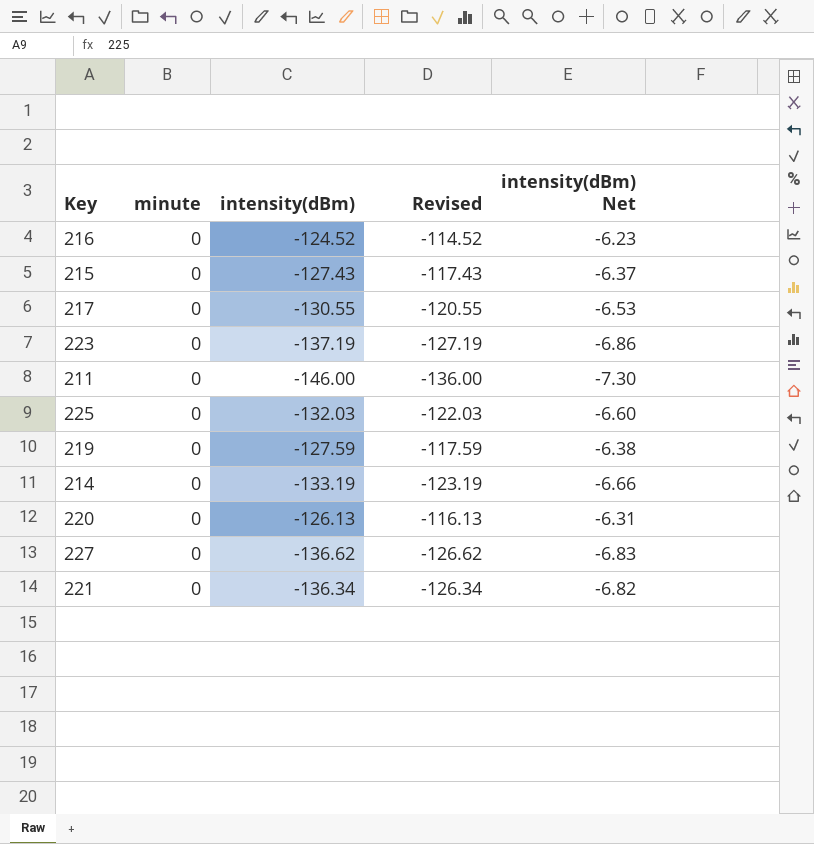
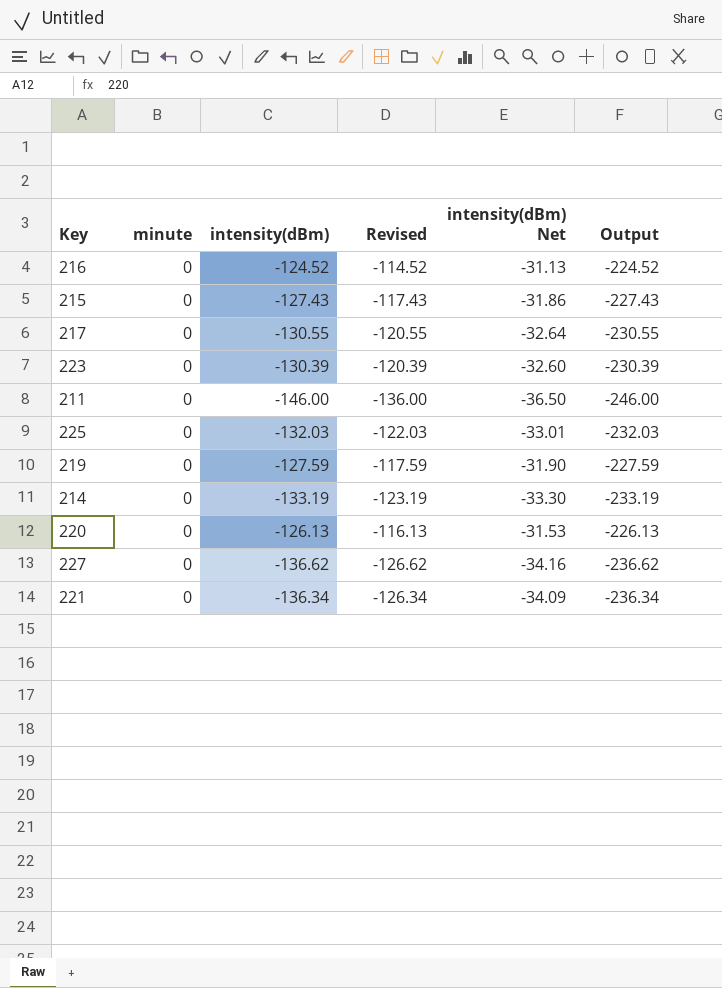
column intensity(dBm) Net | formula: [intensity(dBm)] * 0.05 -> [intensity(dBm)] * 0.25
column Output | formula: none -> [intensity(dBm)] - 100
223 | intensity(dBm): -137.19 -> -130.39
223 | Revised: -127.19 -> -120.39

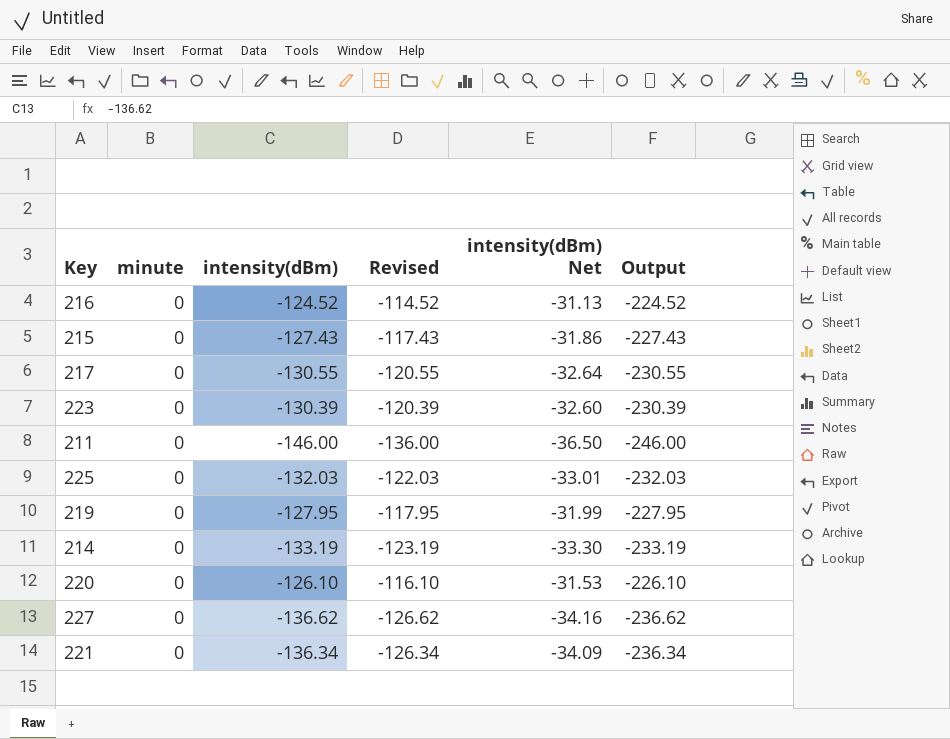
219 | intensity(dBm): -127.59 -> -127.95
219 | Revised: -117.59 -> -117.95
219 | intensity(dBm) Net: -31.90 -> -31.99
219 | Output: -227.59 -> -227.95
220 | intensity(dBm): -126.13 -> -126.10
220 | Revised: -116.13 -> -116.10
220 | Output: -226.13 -> -226.10

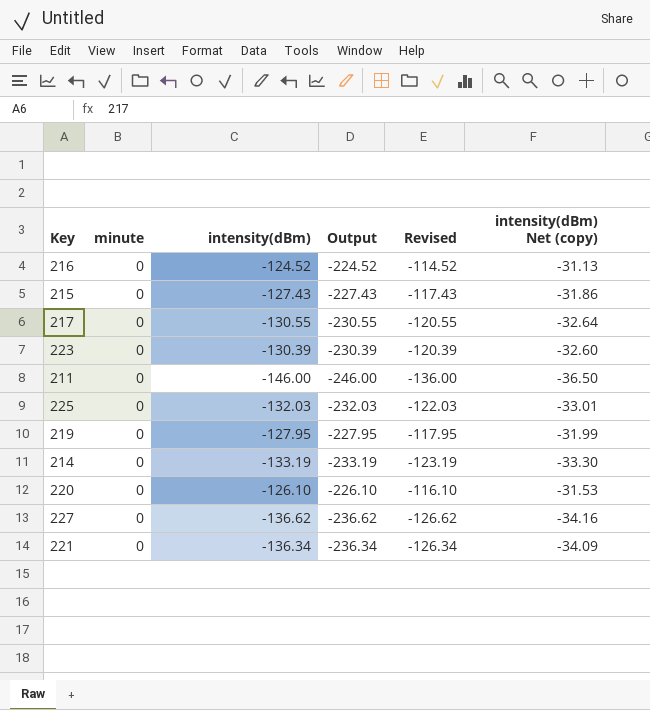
column Output | position: 6 -> 4
column name: intensity(dBm) Net -> intensity(dBm) Net (copy)

